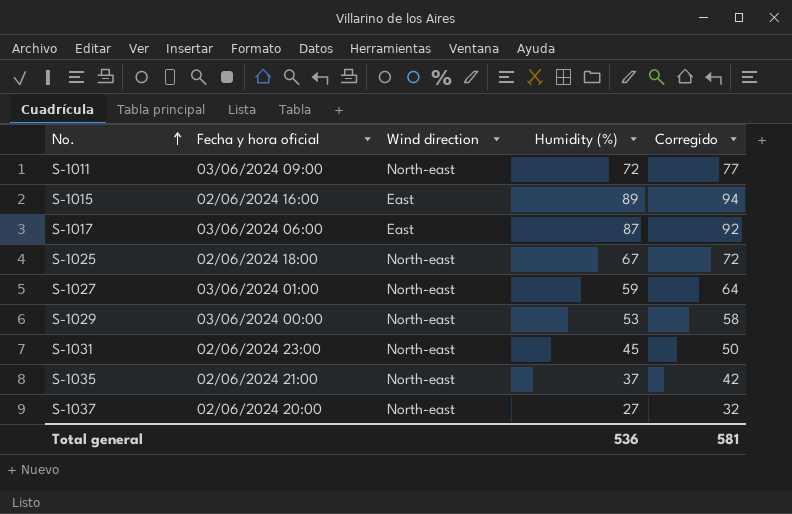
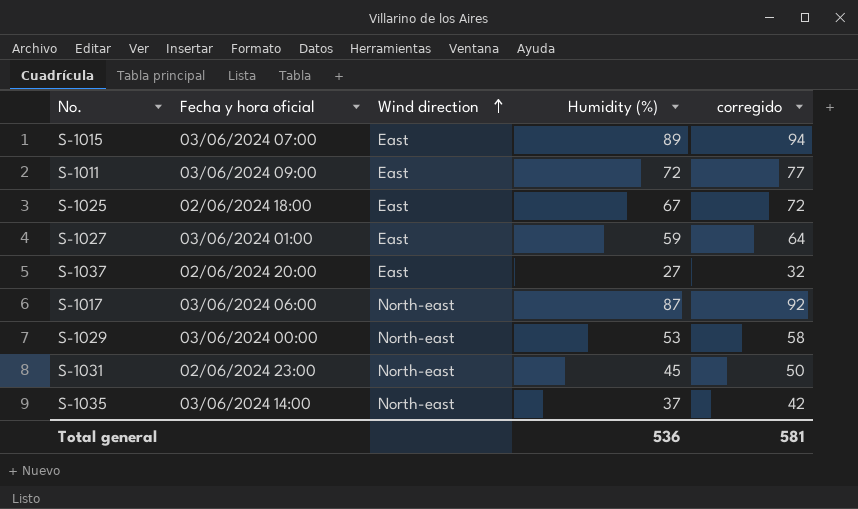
row order: No. ascending -> Wind direction ascending
column name: Corregido -> corregido
S-1015 | Fecha y hora oficial: 02/06/2024 16:00 -> 03/06/2024 07:00
S-1011 | Wind direction: North-east -> East
S-1025 | Wind direction: North-east -> East
S-1027 | Wind direction: North-east -> East
S-1037 | Wind direction: North-east -> East
S-1017 | Wind direction: East -> North-east
S-1035 | Fecha y hora oficial: 02/06/2024 21:00 -> 03/06/2024 14:00

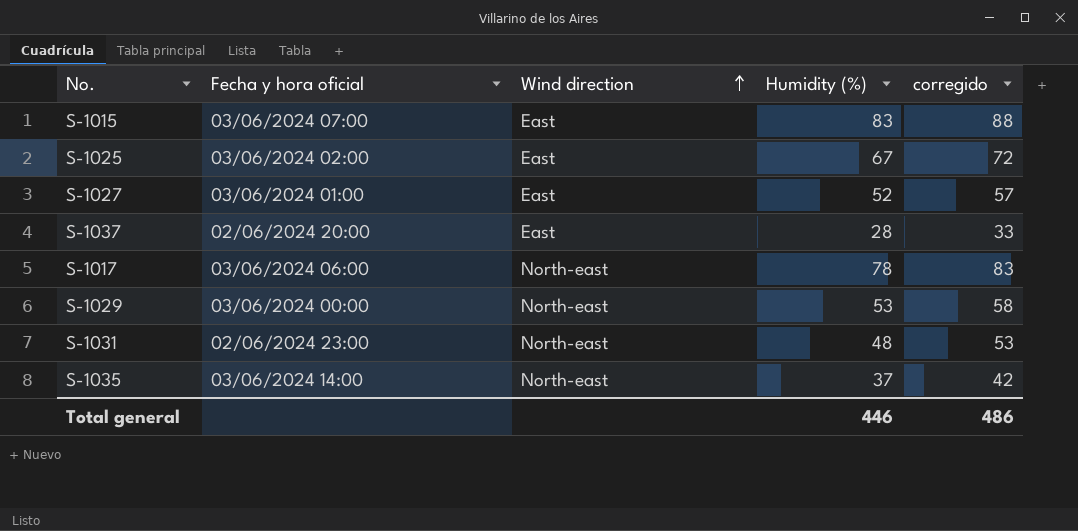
row S-1011: 03/06/2024 09:00 | East | 72 | 77 -> none
S-1015 | Humidity (%): 89 -> 83
S-1015 | corregido: 94 -> 88
S-1025 | Fecha y hora oficial: 02/06/2024 18:00 -> 03/06/2024 02:00
S-1027 | Humidity (%): 59 -> 52
S-1027 | corregido: 64 -> 57
S-1037 | Humidity (%): 27 -> 28
S-1037 | corregido: 32 -> 33
S-1017 | Humidity (%): 87 -> 78
S-1017 | corregido: 92 -> 83
S-1031 | Humidity (%): 45 -> 48
S-1031 | corregido: 50 -> 53
Total general | Humidity (%): 536 -> 446
Total general | corregido: 581 -> 486

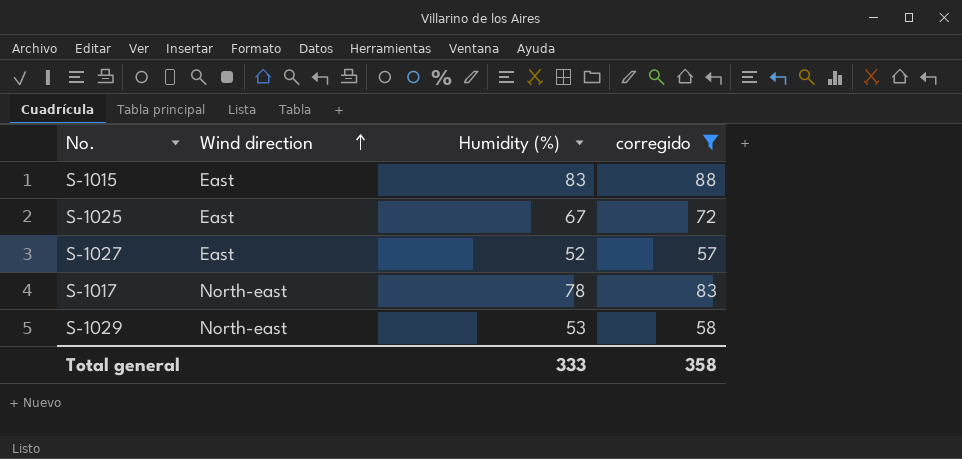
filter: none -> corregido >= 57
column Fecha y hora oficial | position: 2 -> none
Total general | Humidity (%): 446 -> 333
Total general | corregido: 486 -> 358

